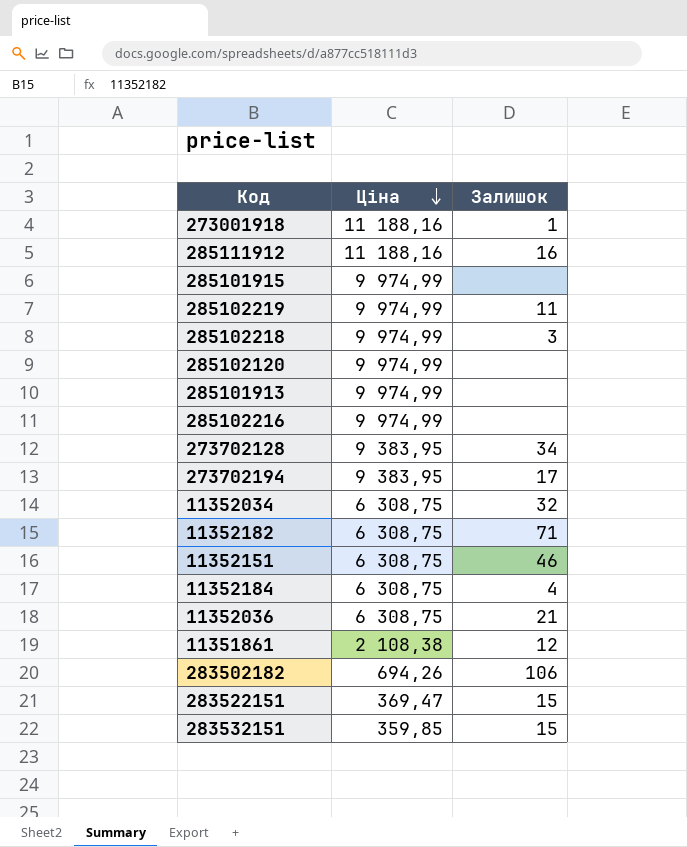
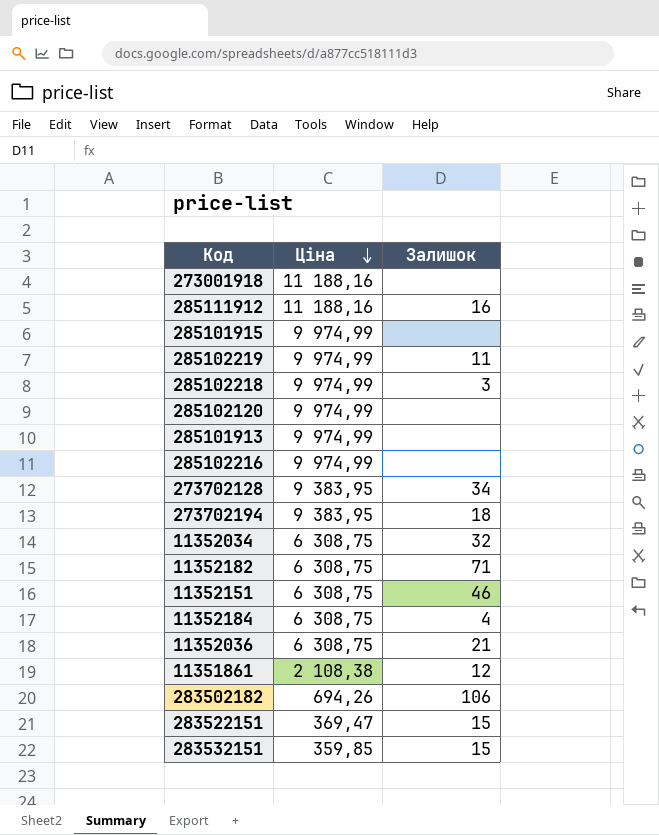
273001918 | Залишок: 1 -> none
273702194 | Залишок: 17 -> 18

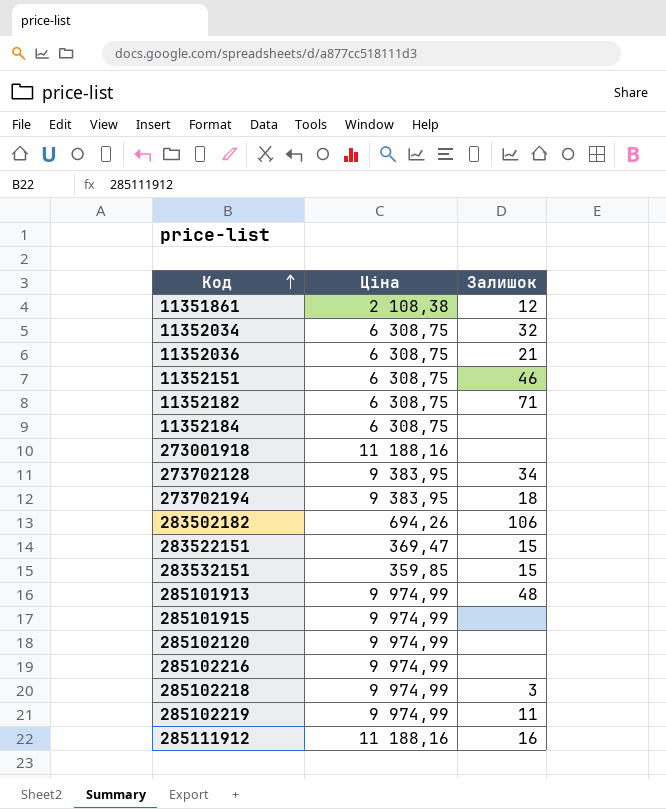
row order: Ціна descending -> Код ascending
11352184 | Залишок: 4 -> none
285101913 | Залишок: none -> 48

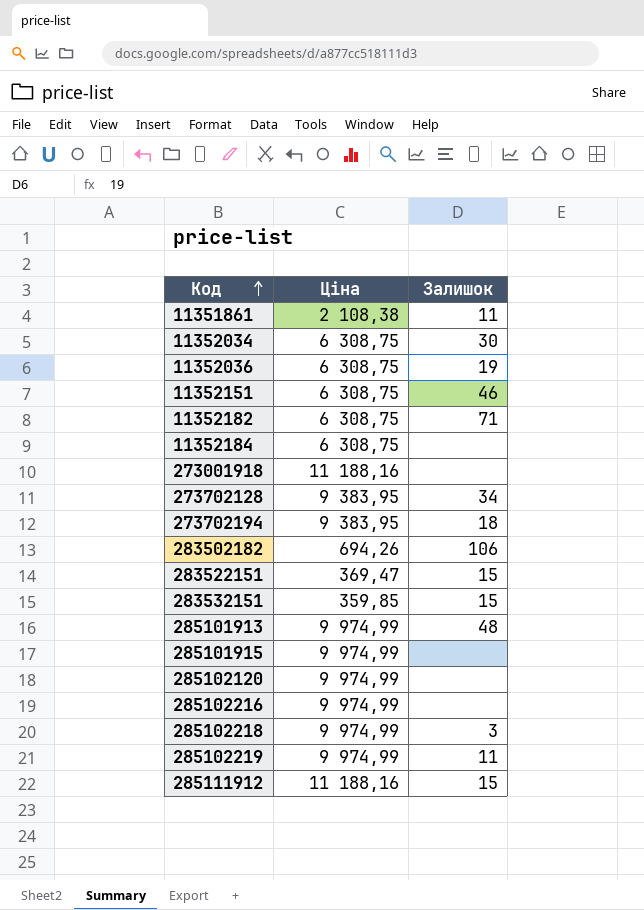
11351861 | Залишок: 12 -> 11
11352034 | Залишок: 32 -> 30
11352036 | Залишок: 21 -> 19
285111912 | Залишок: 16 -> 15

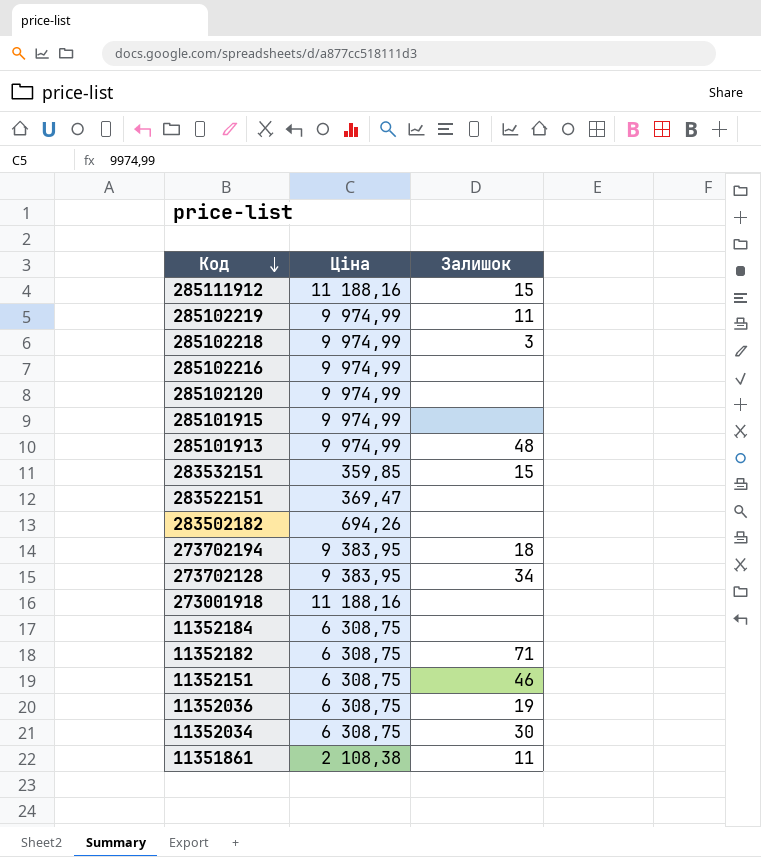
row order: Код ascending -> Код descending
283522151 | Залишок: 15 -> none
283502182 | Залишок: 106 -> none

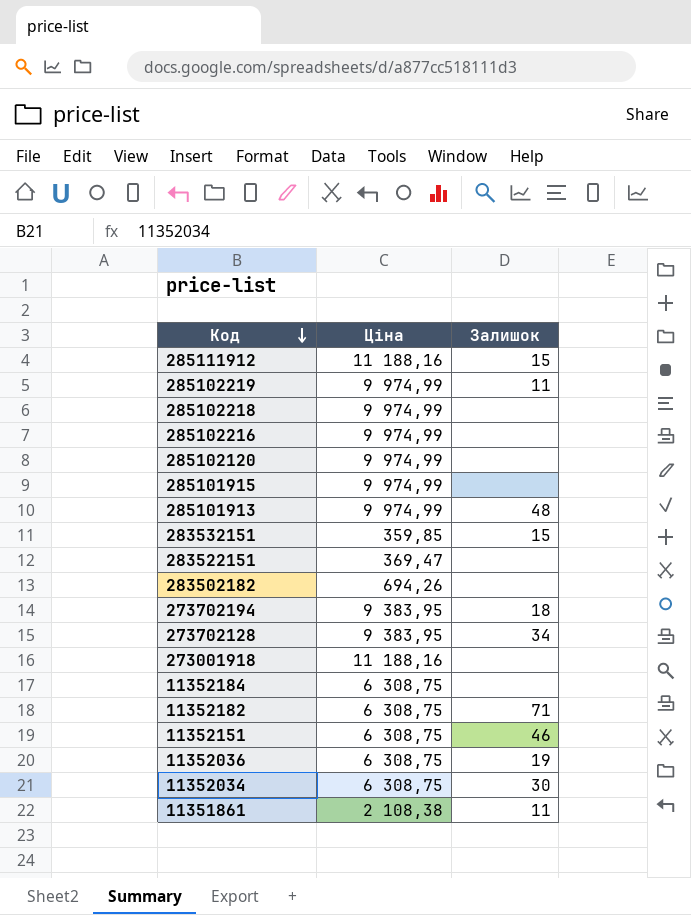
285102218 | Залишок: 3 -> none

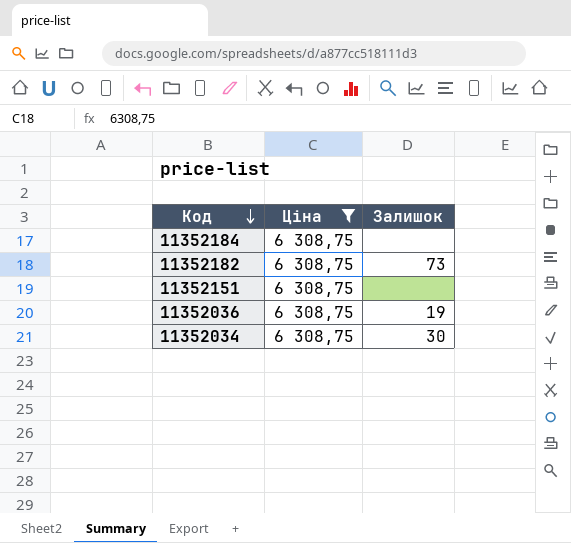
filter: none -> Ціна = 6 308,75
11352182 | Залишок: 71 -> 73
11352151 | Залишок: 46 -> none

